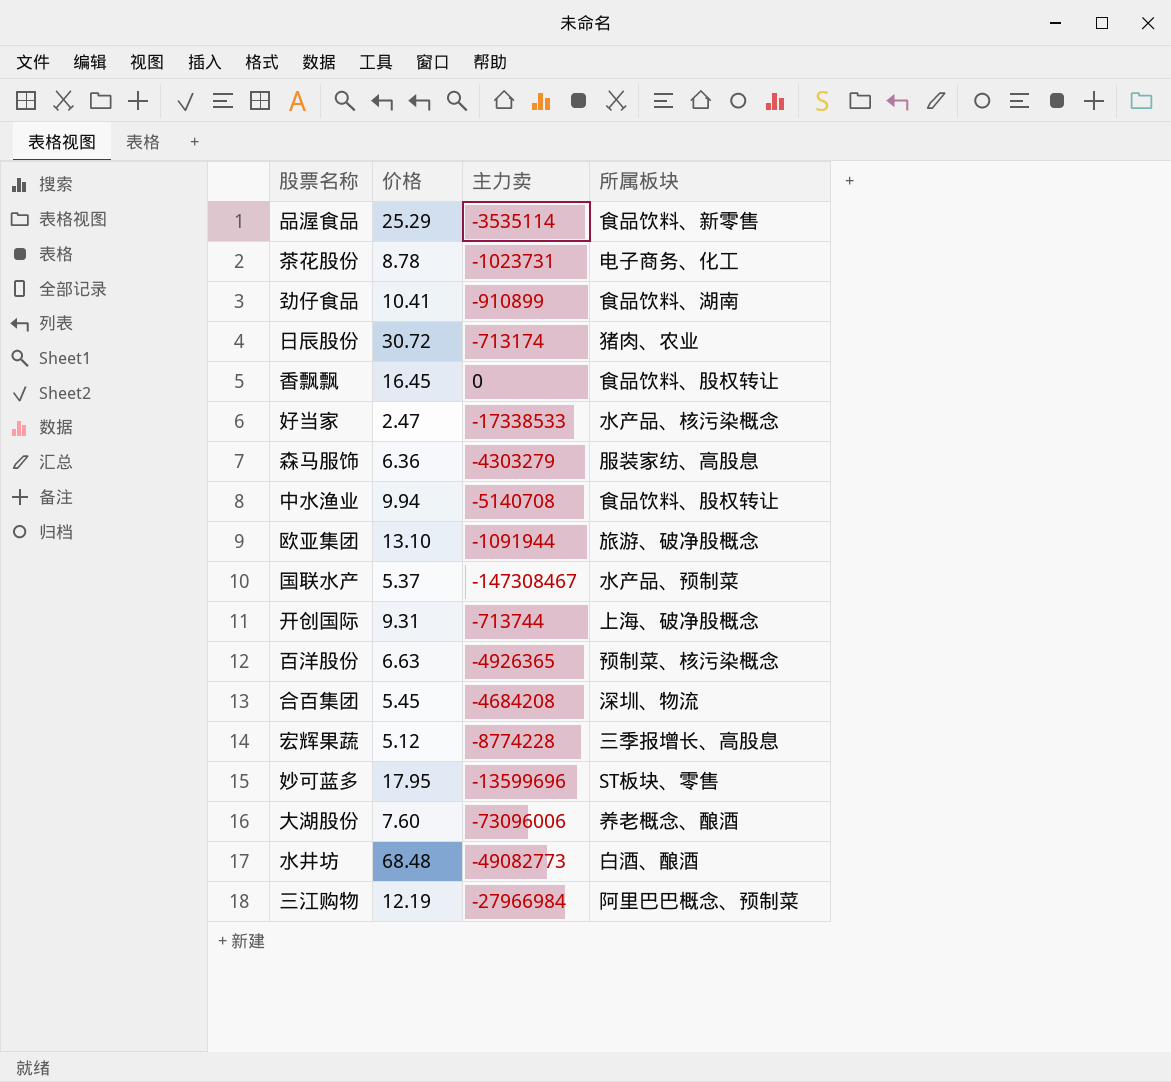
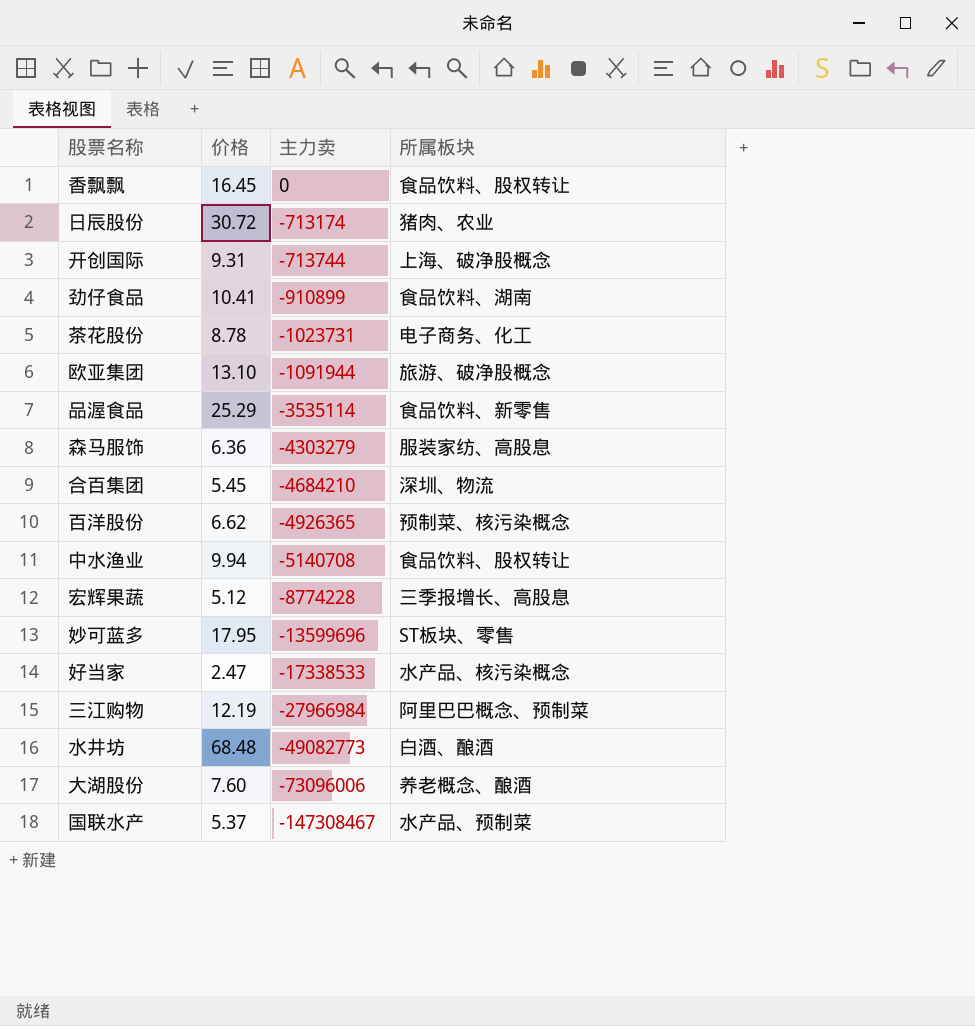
row order: none -> 主力卖 descending
合百集团 | 主力卖: -4684208 -> -4684210
百洋股份 | 价格: 6.63 -> 6.62

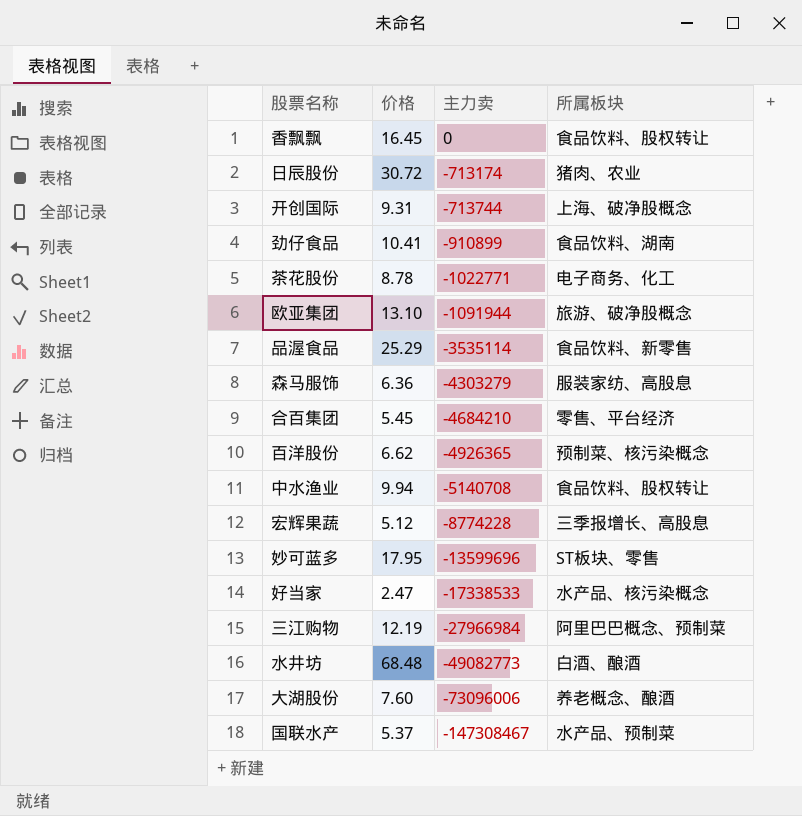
茶花股份 | 主力卖: -1023731 -> -1022771
合百集团 | 所属板块: 深圳、物流 -> 零售、平台经济

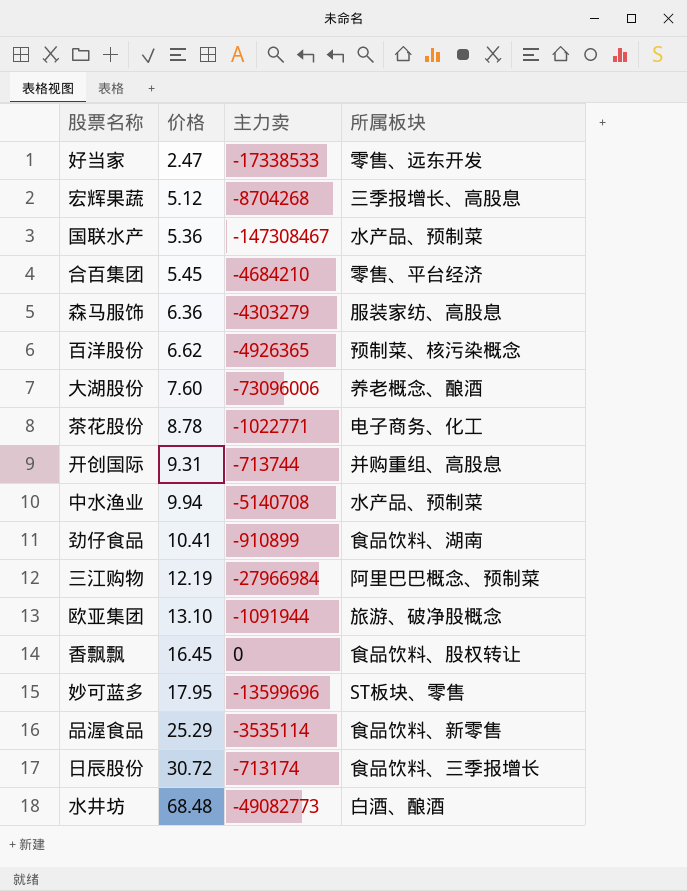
row order: 主力卖 descending -> 价格 ascending
好当家 | 所属板块: 水产品、核污染概念 -> 零售、远东开发
宏辉果蔬 | 主力卖: -8774228 -> -8704268
国联水产 | 价格: 5.37 -> 5.36
开创国际 | 所属板块: 上海、破净股概念 -> 并购重组、高股息
中水渔业 | 所属板块: 食品饮料、股权转让 -> 水产品、预制菜
日辰股份 | 所属板块: 猪肉、农业 -> 食品饮料、三季报增长

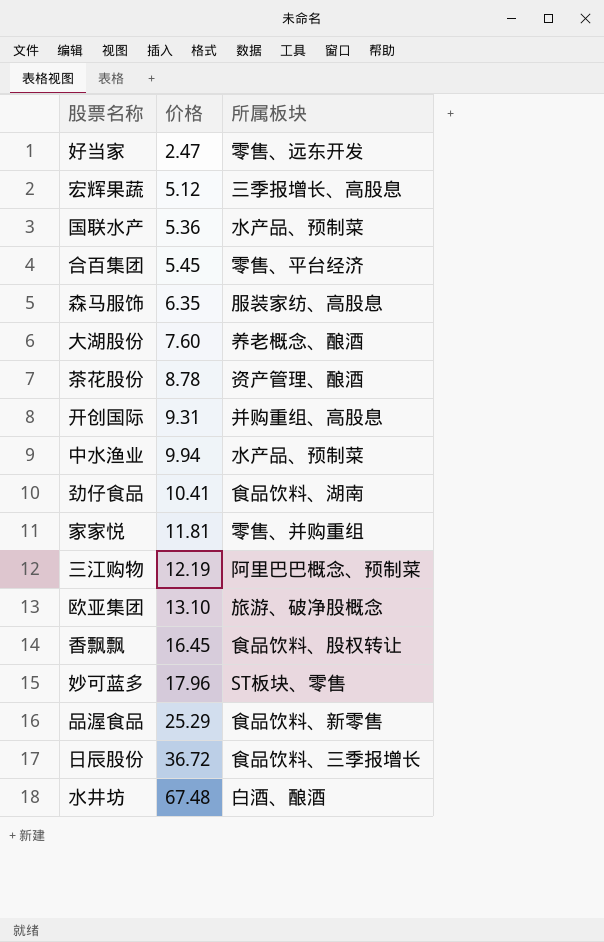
column 主力卖 | position: 3 -> none
row 百洋股份: 6.62 | -4926365 | 预制菜、核污染概念 -> none
森马服饰 | 价格: 6.36 -> 6.35
茶花股份 | 所属板块: 电子商务、化工 -> 资产管理、酿酒
row 家家悦: none -> 11.81 | 零售、并购重组
妙可蓝多 | 价格: 17.95 -> 17.96
日辰股份 | 价格: 30.72 -> 36.72
水井坊 | 价格: 68.48 -> 67.48

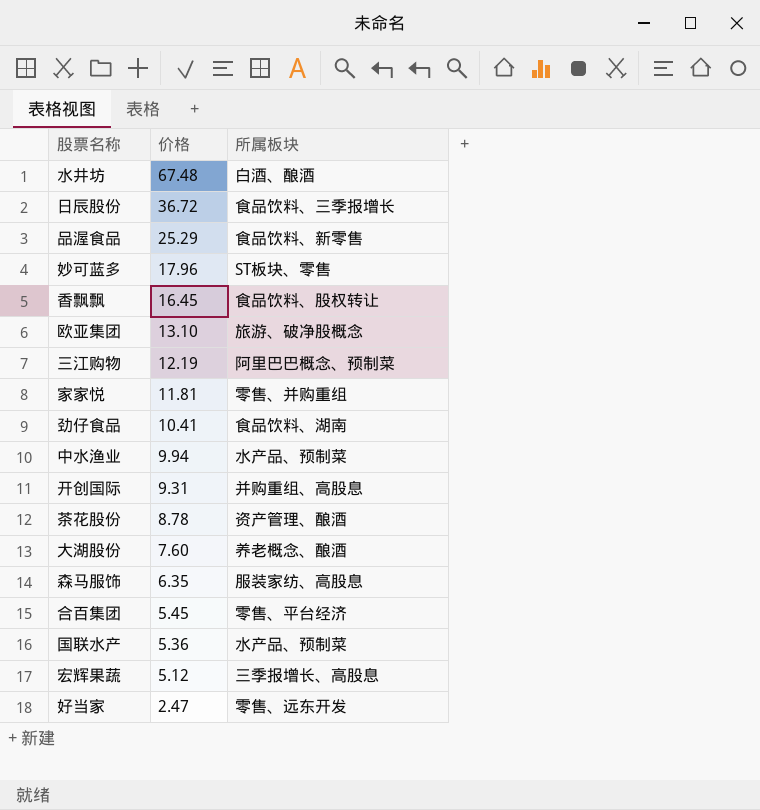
row order: 价格 ascending -> 价格 descending

